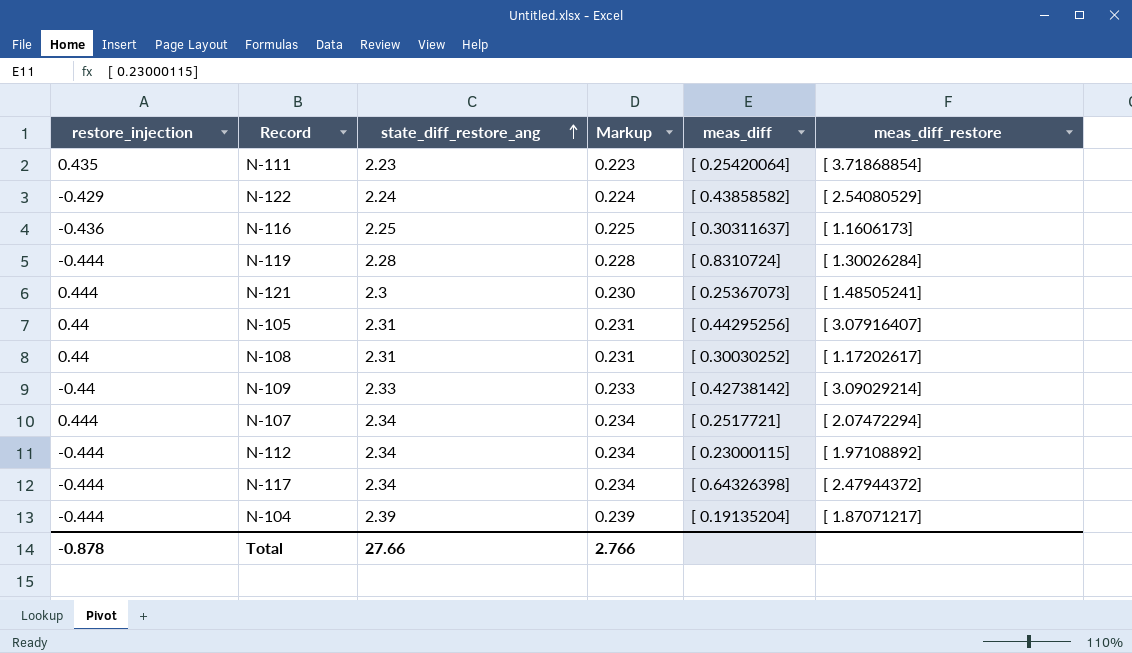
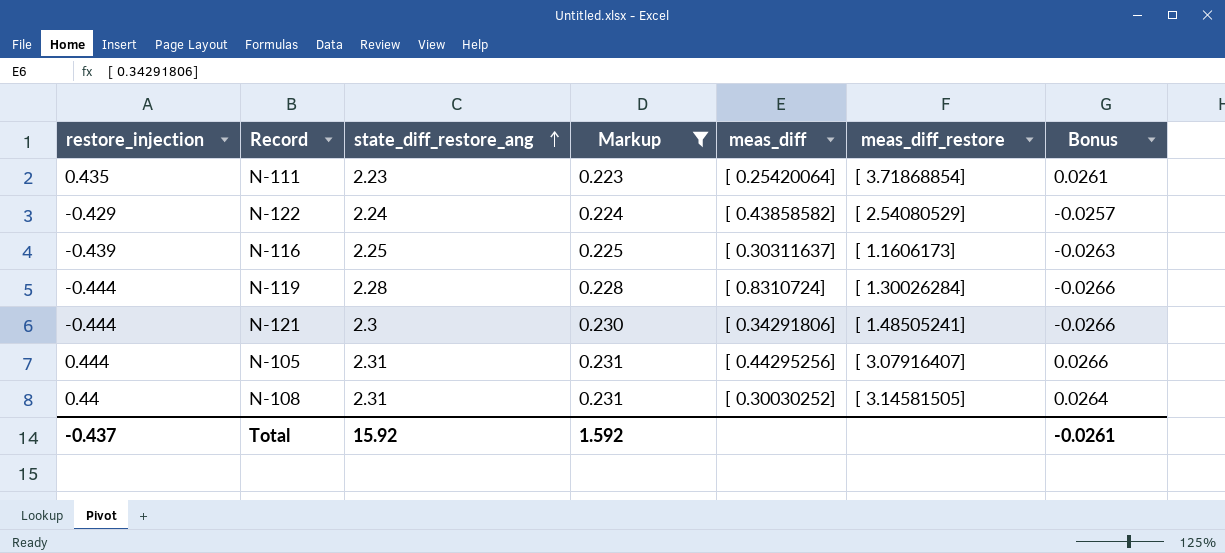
filter: none -> Markup <= 0.231
column Bonus | formula: none -> [restore_injection] * 0.06
N-116 | restore_injection: -0.436 -> -0.439
N-121 | restore_injection: 0.444 -> -0.444
N-121 | meas_diff: [ 0.25367073] -> [ 0.34291806]
N-105 | restore_injection: 0.44 -> 0.444
N-108 | meas_diff_restore: [ 1.17202617] -> [ 3.14581505]
Total | restore_injection: -0.878 -> -0.437
Total | state_diff_restore_ang: 27.66 -> 15.92
Total | Markup: 2.766 -> 1.592

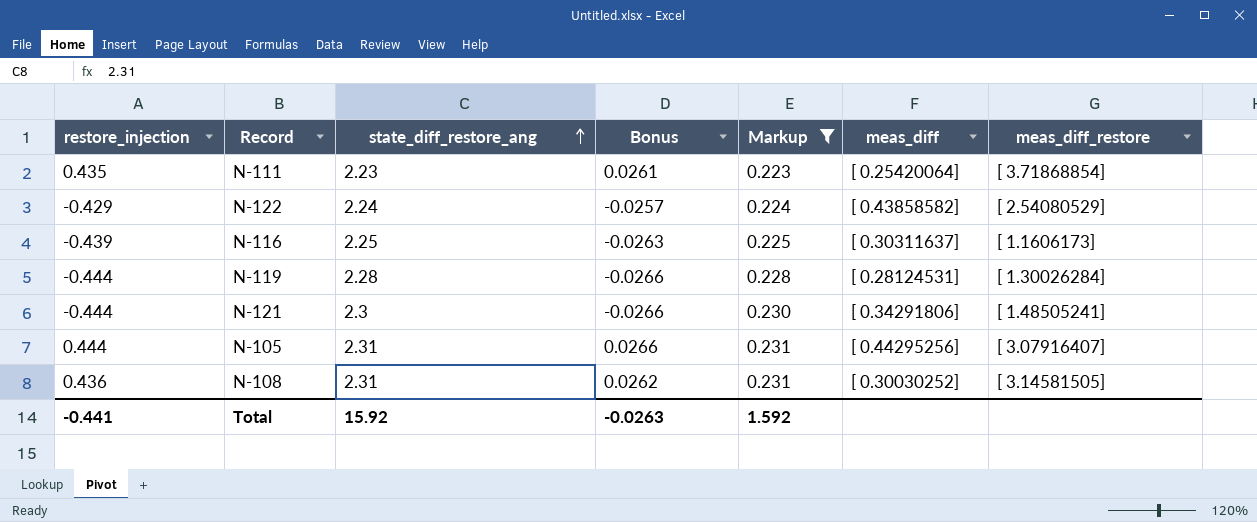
column Bonus | position: 7 -> 4
N-119 | meas_diff: [ 0.8310724] -> [ 0.28124531]
N-108 | restore_injection: 0.44 -> 0.436
N-108 | Bonus: 0.0264 -> 0.0262
Total | restore_injection: -0.437 -> -0.441
Total | Bonus: -0.0261 -> -0.0263

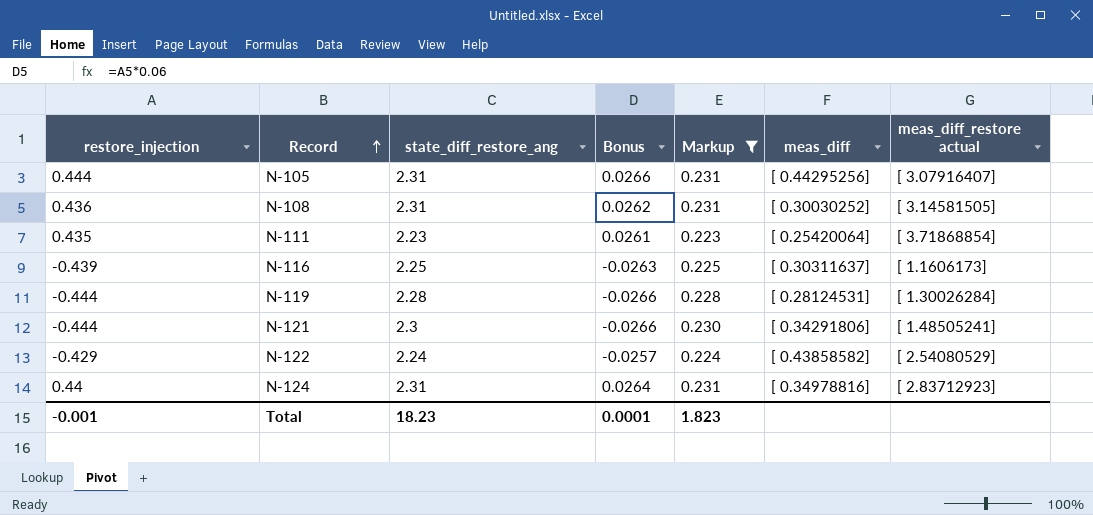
row order: state_diff_restore_ang ascending -> Record ascending
column name: meas_diff_restore -> meas_diff_restore actual
row N-124: none -> 0.44 | 2.31 | 0.0264 | 0.231 | [ 0.34978816] | [ 2.83712923]
Total | restore_injection: -0.441 -> -0.001
Total | state_diff_restore_ang: 15.92 -> 18.23
Total | Bonus: -0.0263 -> 0.0001
Total | Markup: 1.592 -> 1.823

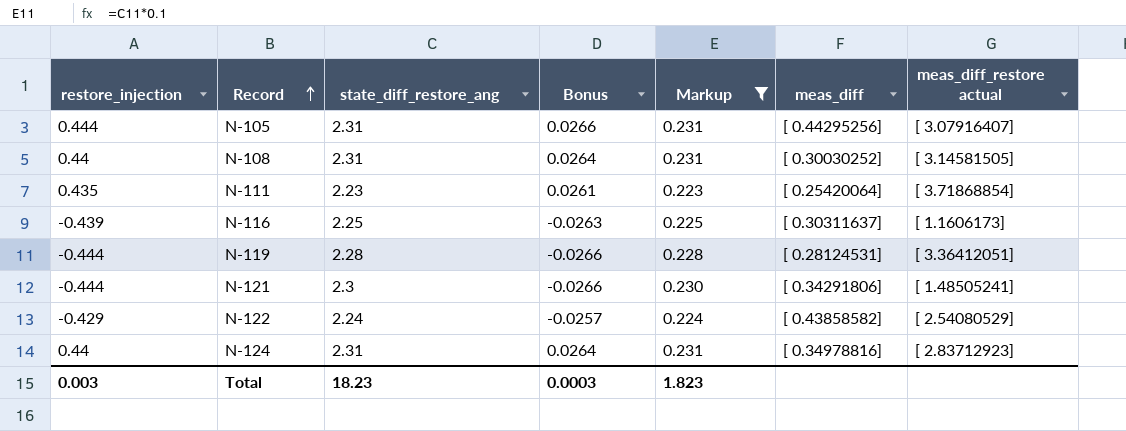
N-108 | restore_injection: 0.436 -> 0.44
N-108 | Bonus: 0.0262 -> 0.0264
N-119 | meas_diff_restore actual: [ 1.30026284] -> [ 3.36412051]
Total | restore_injection: -0.001 -> 0.003
Total | Bonus: 0.0001 -> 0.0003

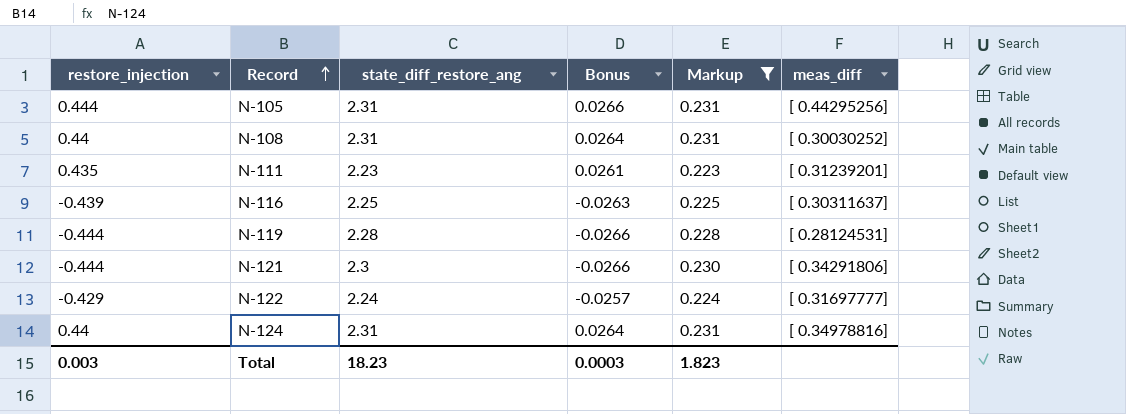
column meas_diff_restore actual | position: 7 -> none
N-111 | meas_diff: [ 0.25420064] -> [ 0.31239201]
N-122 | meas_diff: [ 0.43858582] -> [ 0.31697777]

